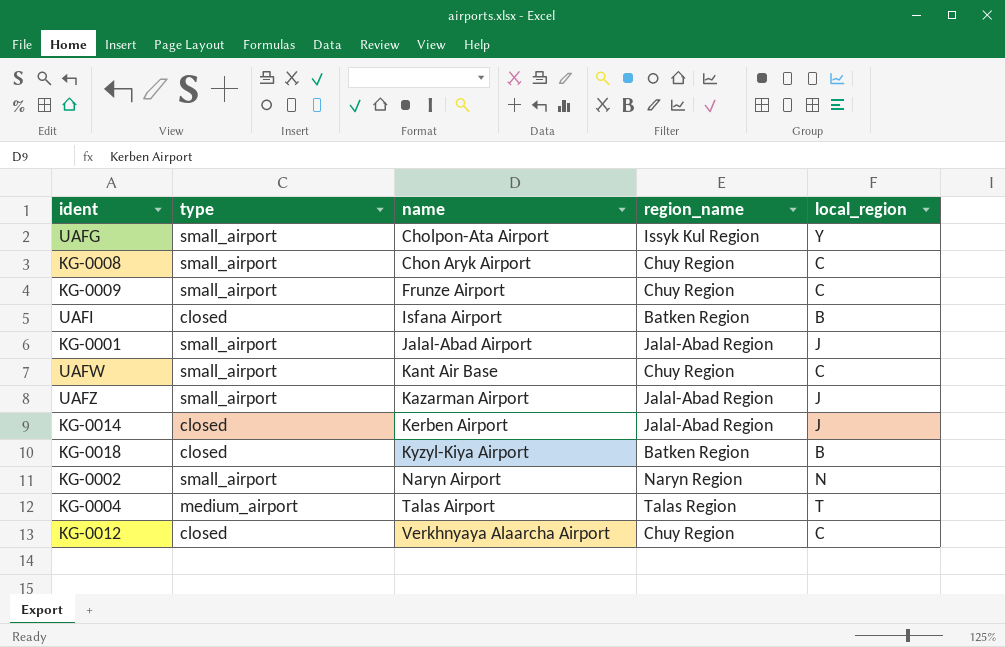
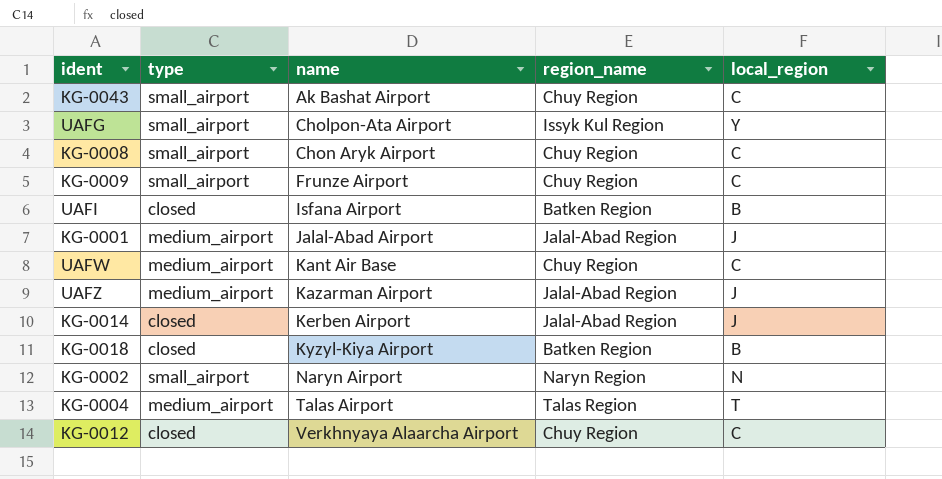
row KG-0043: none -> small_airport | Ak Bashat Airport | Chuy Region | C
KG-0001 | type: small_airport -> medium_airport
UAFW | type: small_airport -> medium_airport
UAFZ | type: small_airport -> medium_airport

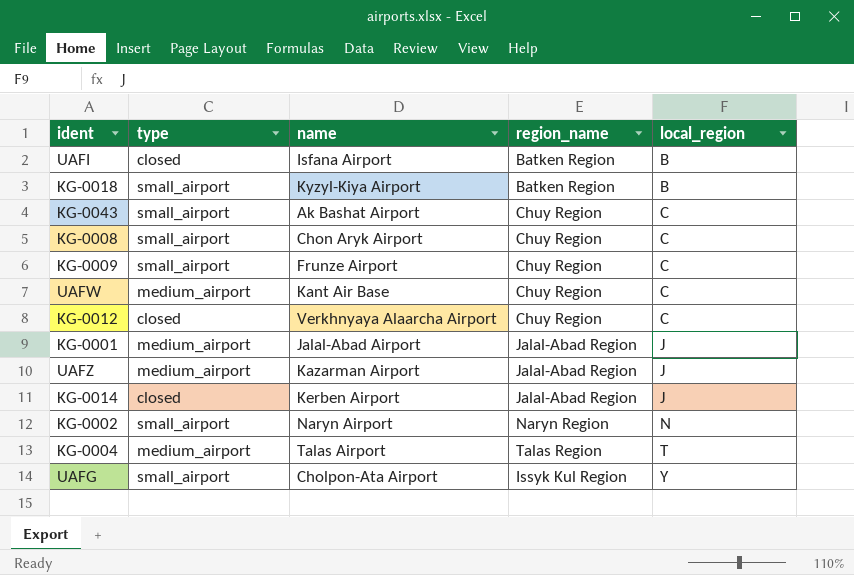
row order: name ascending -> local_region ascending
KG-0018 | type: closed -> small_airport

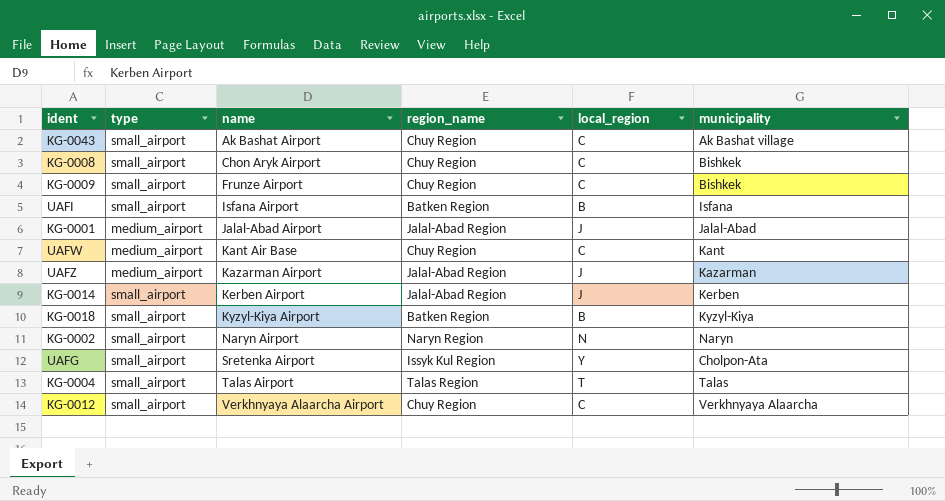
row order: local_region ascending -> name ascending
column municipality | position: none -> 6
UAFI | type: closed -> small_airport
KG-0014 | type: closed -> small_airport
UAFG | name: Cholpon-Ata Airport -> Sretenka Airport
KG-0004 | type: medium_airport -> small_airport
KG-0012 | type: closed -> small_airport

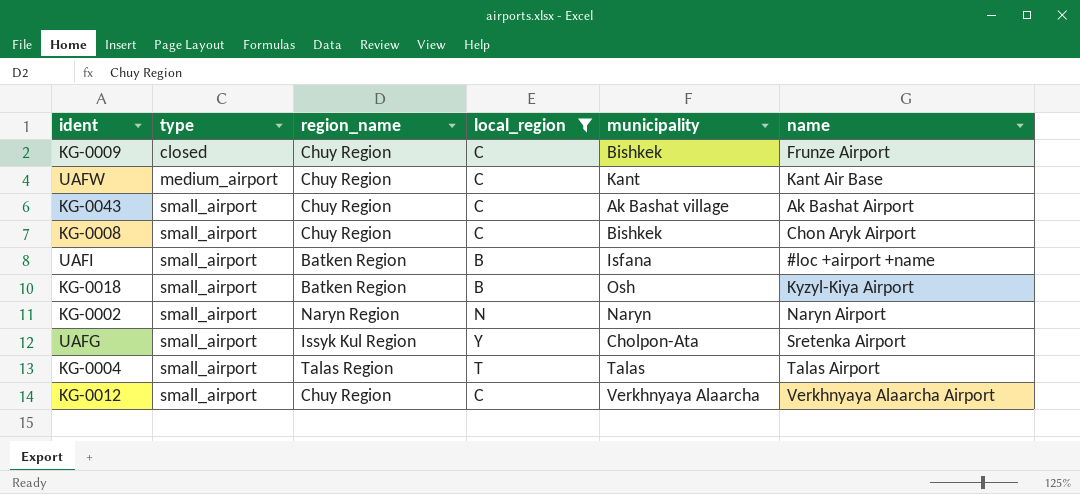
filter: none -> local_region != J
row order: name ascending -> type ascending
column name | position: 3 -> 6
KG-0009 | type: small_airport -> closed
UAFI | name: Isfana Airport -> #loc +airport +name
KG-0018 | municipality: Kyzyl-Kiya -> Osh

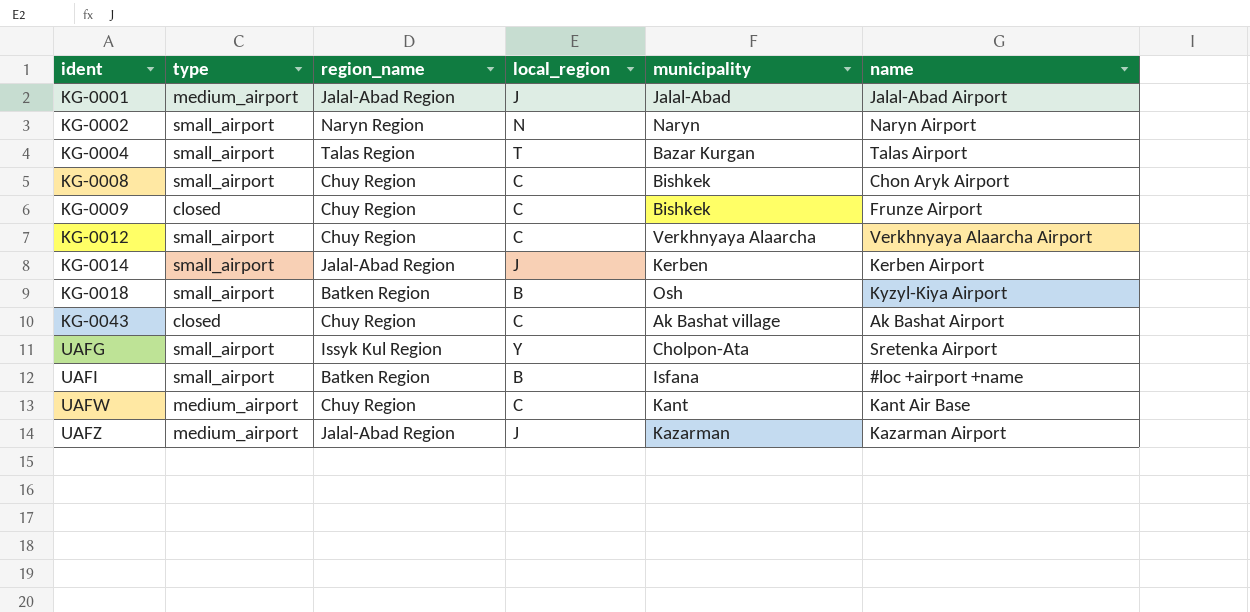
filter: local_region != J -> none
row order: type ascending -> ident ascending
KG-0004 | municipality: Talas -> Bazar Kurgan
KG-0043 | type: small_airport -> closed

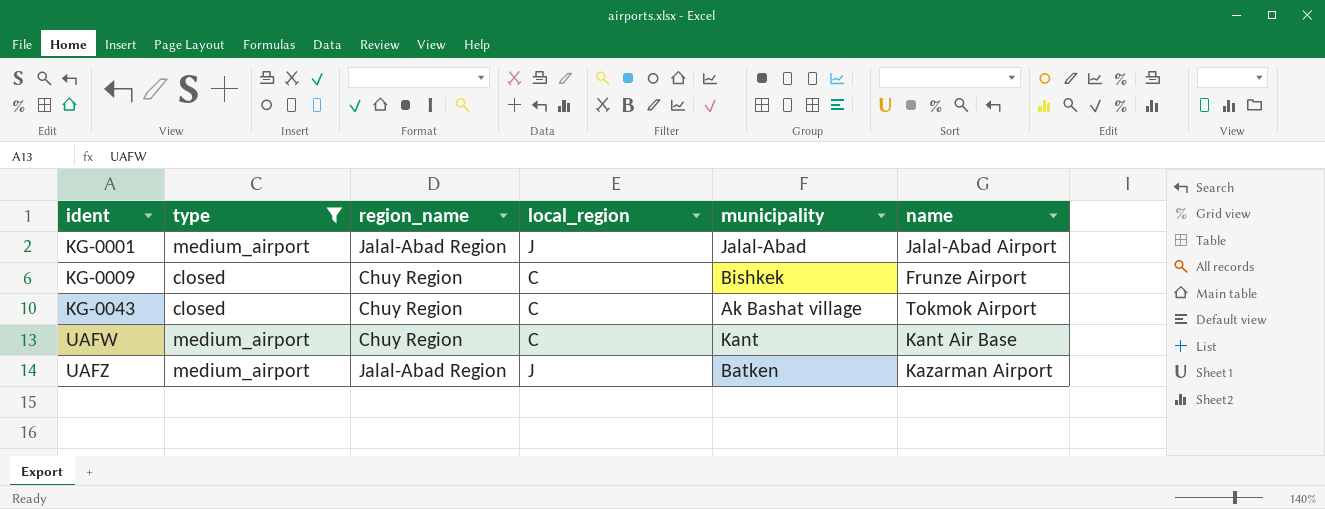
filter: none -> type != small_airport
KG-0043 | name: Ak Bashat Airport -> Tokmok Airport
UAFZ | municipality: Kazarman -> Batken

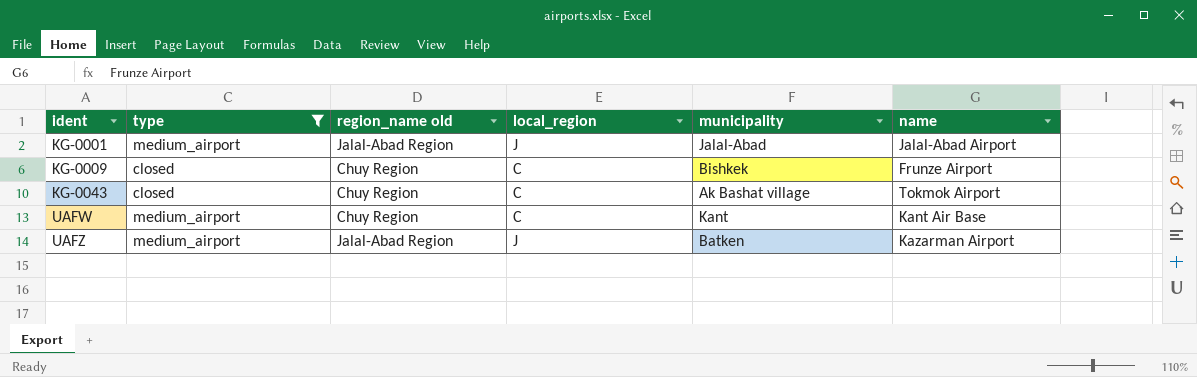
column name: region_name -> region_name old

